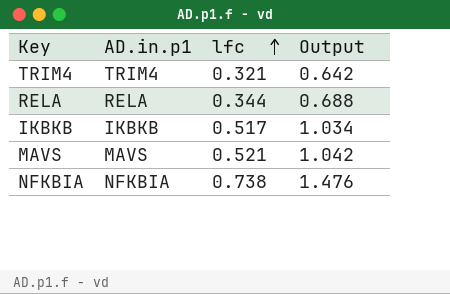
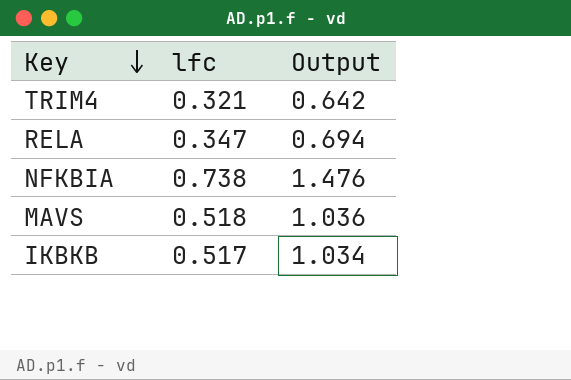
row order: lfc ascending -> Key descending
column AD.in.p1 | position: 2 -> none
RELA | lfc: 0.344 -> 0.347
RELA | Output: 0.688 -> 0.694
MAVS | lfc: 0.521 -> 0.518
MAVS | Output: 1.042 -> 1.036

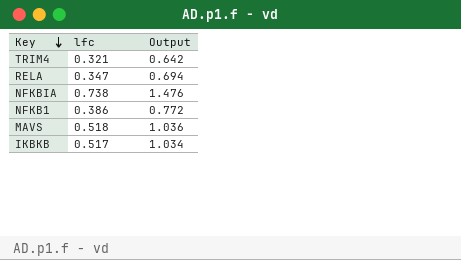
row NFKB1: none -> 0.386 | 0.772

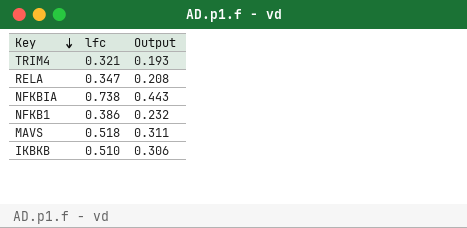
column Output | formula: [lfc] * 2 -> [lfc] * 0.6
IKBKB | lfc: 0.517 -> 0.510

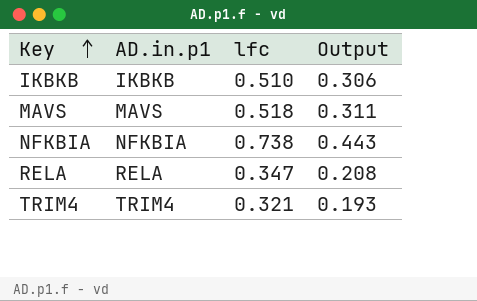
row order: Key descending -> Key ascending
column AD.in.p1 | position: none -> 2
row NFKB1: 0.386 | 0.232 -> none

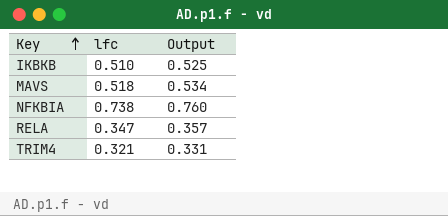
column AD.in.p1 | position: 2 -> none
column Output | formula: [lfc] * 0.6 -> [lfc] * 1.03

